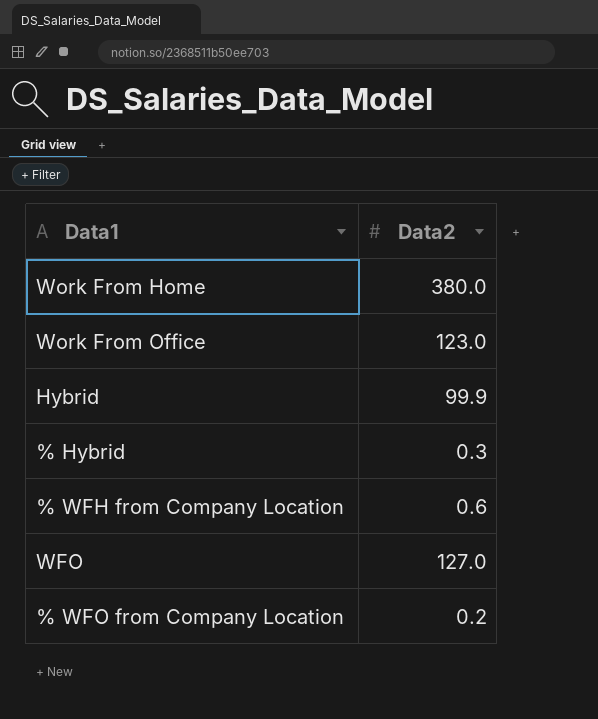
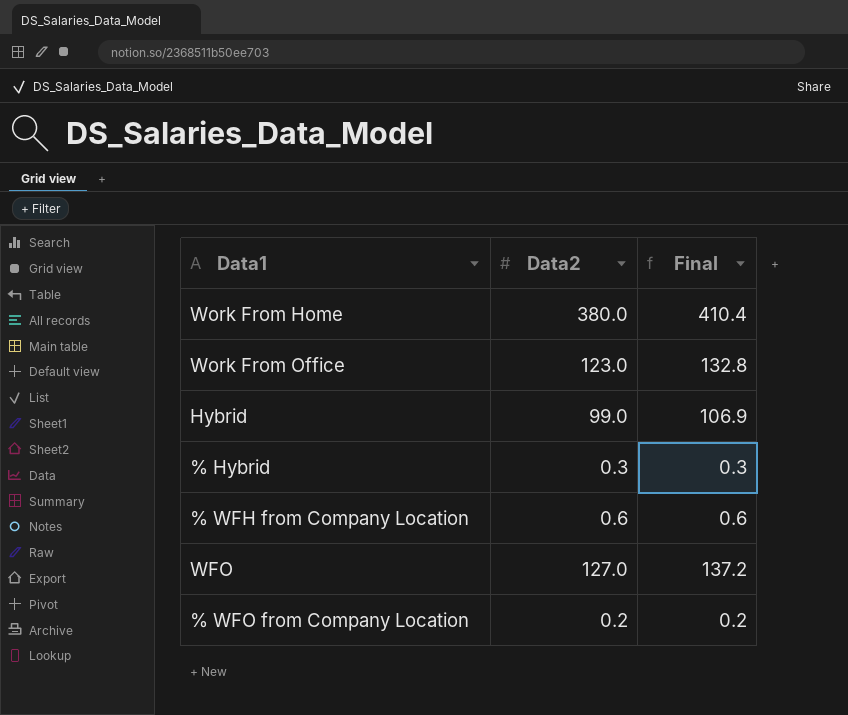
column Final | formula: none -> [Data2] * 1.08
Hybrid | Data2: 99.9 -> 99.0

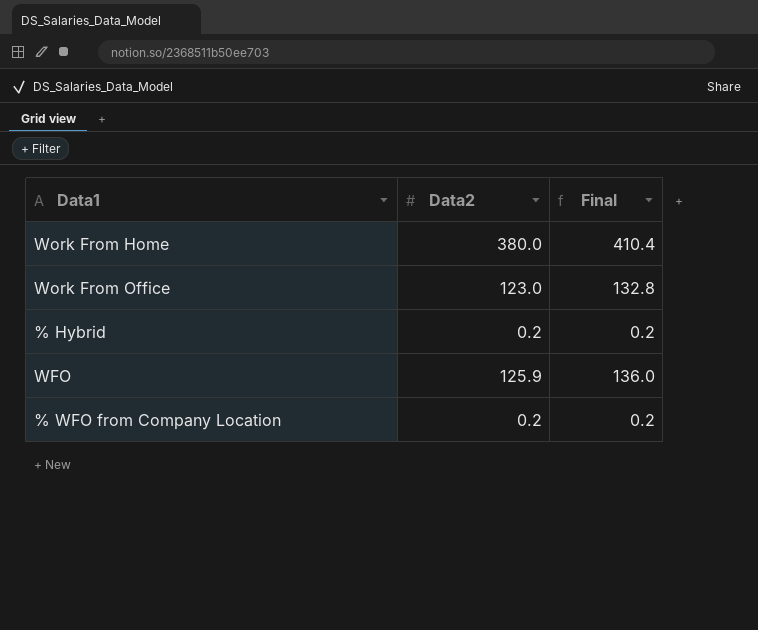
row Hybrid: 99.0 | 106.9 -> none
row % WFH from Company Location: 0.6 | 0.6 -> none
% Hybrid | Data2: 0.3 -> 0.2
% Hybrid | Final: 0.3 -> 0.2
WFO | Data2: 127.0 -> 125.9
WFO | Final: 137.2 -> 136.0

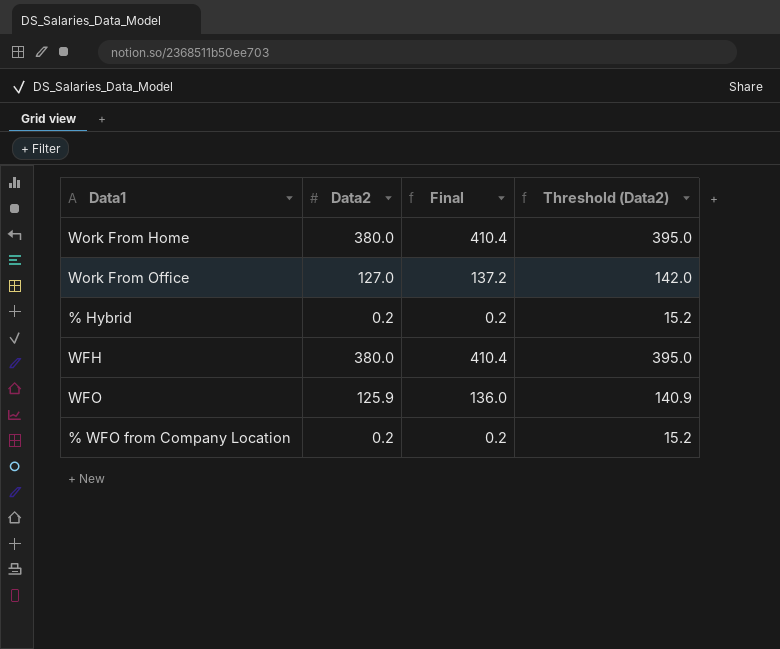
column Threshold (Data2) | formula: none -> [Data2] + 15
Work From Office | Data2: 123.0 -> 127.0
Work From Office | Final: 132.8 -> 137.2
row WFH: none -> 380.0 | 410.4 | 395.0

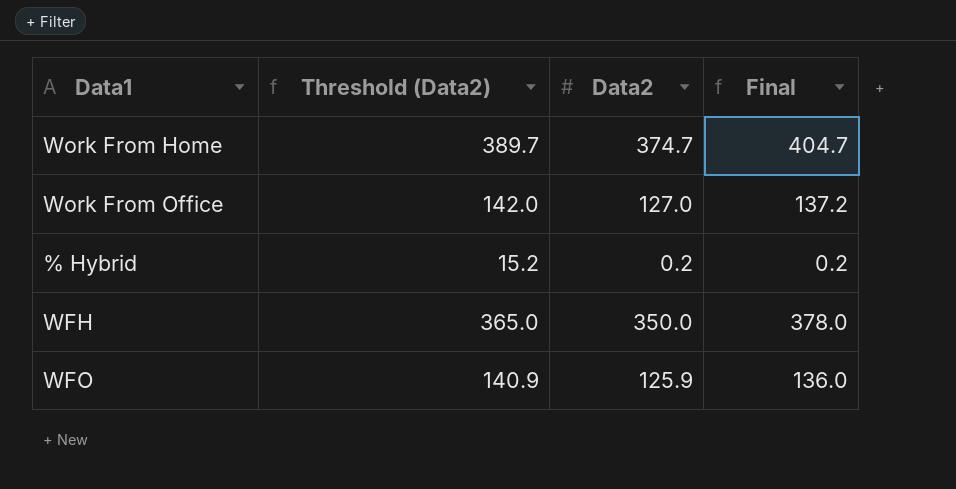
column Threshold (Data2) | position: 4 -> 2
row % WFO from Company Location: 0.2 | 0.2 | 15.2 -> none
Work From Home | Threshold (Data2): 395.0 -> 389.7
Work From Home | Data2: 380.0 -> 374.7
Work From Home | Final: 410.4 -> 404.7
WFH | Threshold (Data2): 395.0 -> 365.0
WFH | Data2: 380.0 -> 350.0
WFH | Final: 410.4 -> 378.0

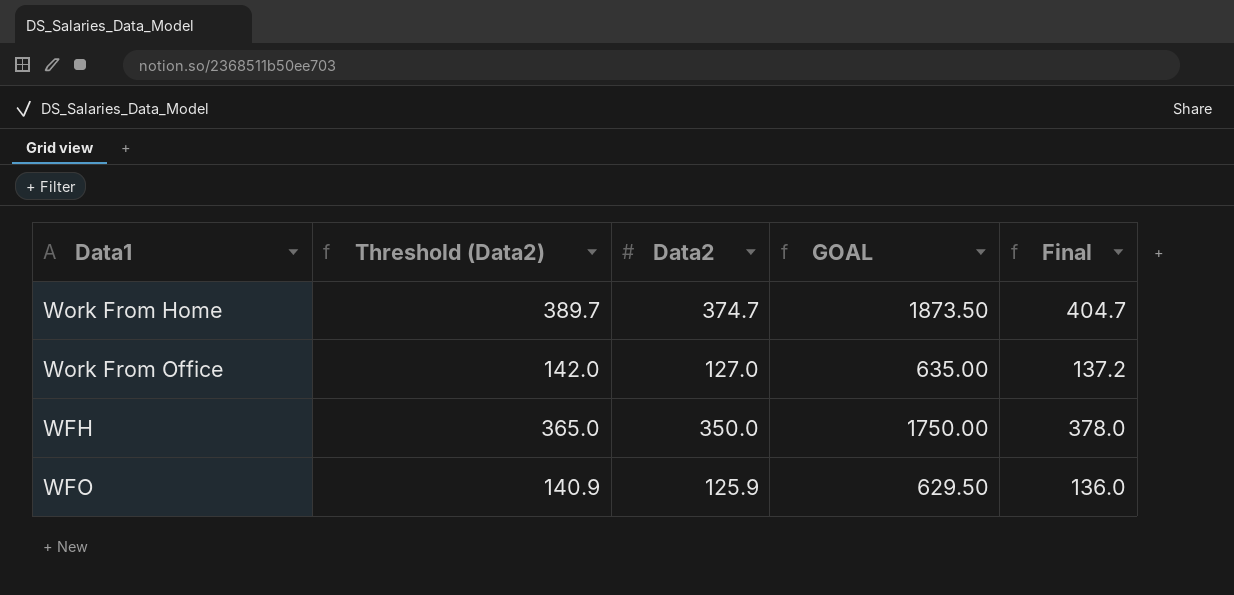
column GOAL | formula: none -> [Data2] * 5
row % Hybrid: 15.2 | 0.2 | 0.2 -> none

